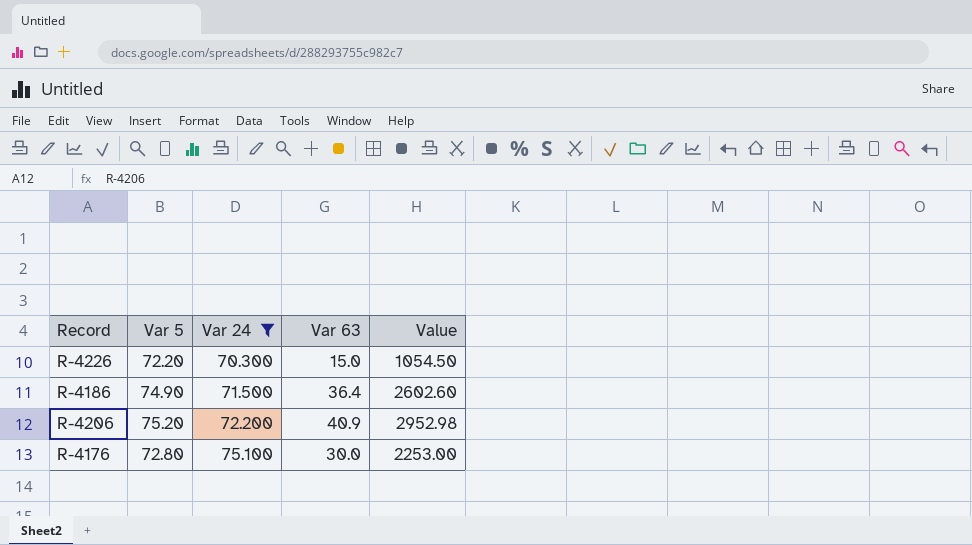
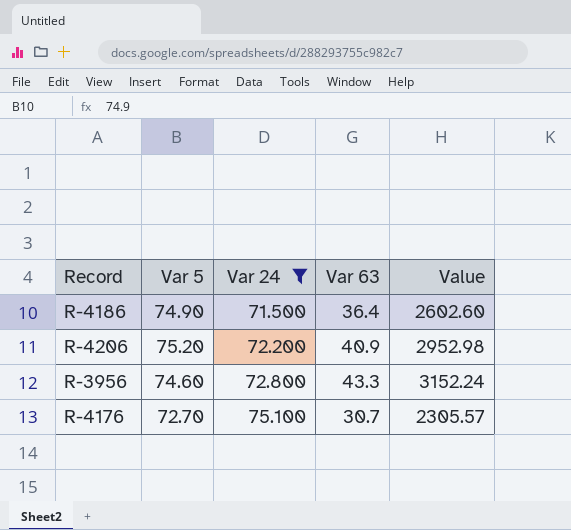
row R-4226: 72.20 | 70.300 | 15.0 | 1054.50 -> none
row R-3956: none -> 74.60 | 72.800 | 43.3 | 3152.24
R-4176 | Var 5: 72.80 -> 72.70
R-4176 | Var 63: 30.0 -> 30.7
R-4176 | Value: 2253.00 -> 2305.57

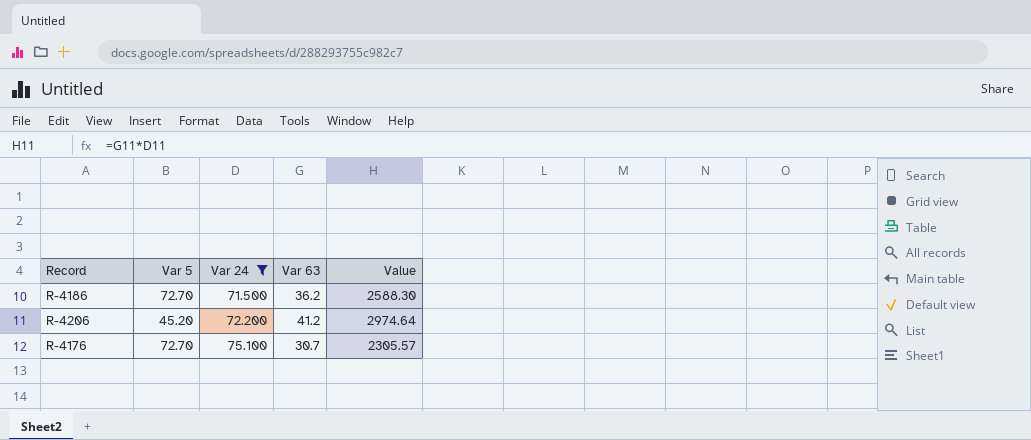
row R-3956: 74.60 | 72.800 | 43.3 | 3152.24 -> none
R-4186 | Var 5: 74.90 -> 72.70
R-4186 | Var 63: 36.4 -> 36.2
R-4186 | Value: 2602.60 -> 2588.30
R-4206 | Var 5: 75.20 -> 45.20
R-4206 | Var 63: 40.9 -> 41.2
R-4206 | Value: 2952.98 -> 2974.64

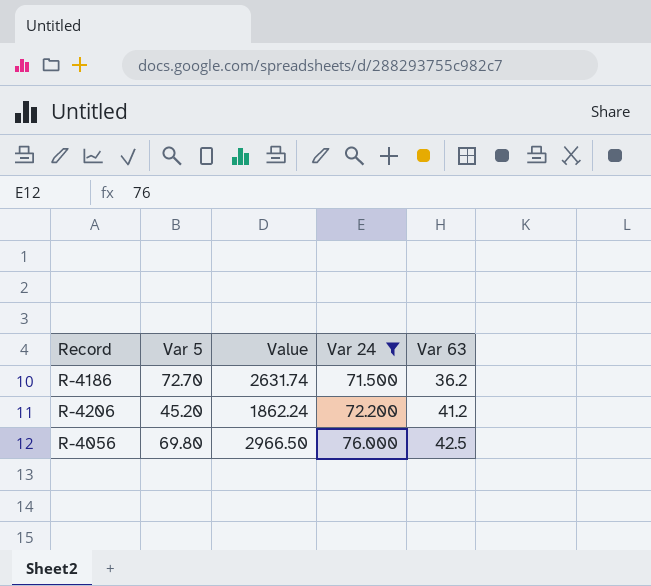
column Value | formula: [Var 24] * [Var 63] -> [Var 5] * [Var 63]
column Value | position: 5 -> 3
row R-4176: 72.70 | 75.100 | 30.7 | 2305.57 -> none
row R-4056: none -> 69.80 | 2966.50 | 76.000 | 42.5

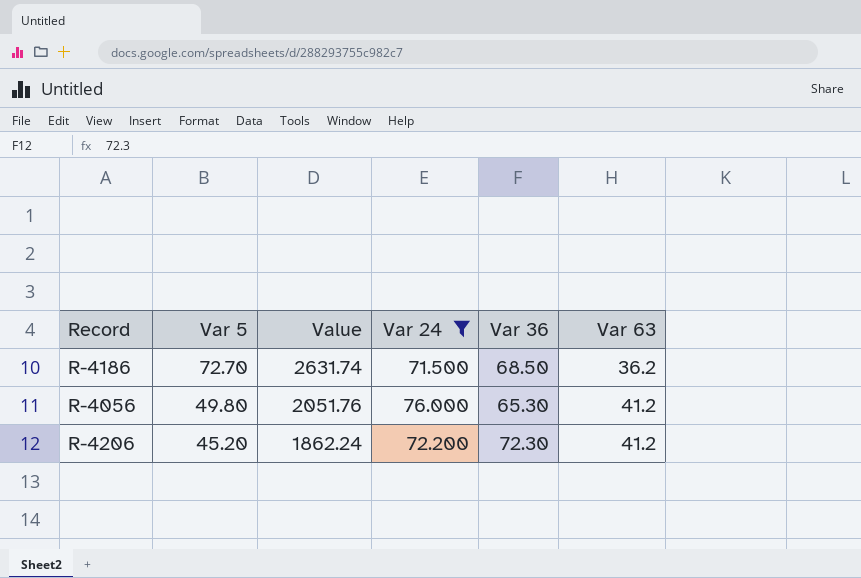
row order: Var 24 ascending -> Var 5 descending
column Var 36 | position: none -> 5
R-4056 | Var 5: 69.80 -> 49.80
R-4056 | Value: 2966.50 -> 2051.76
R-4056 | Var 63: 42.5 -> 41.2

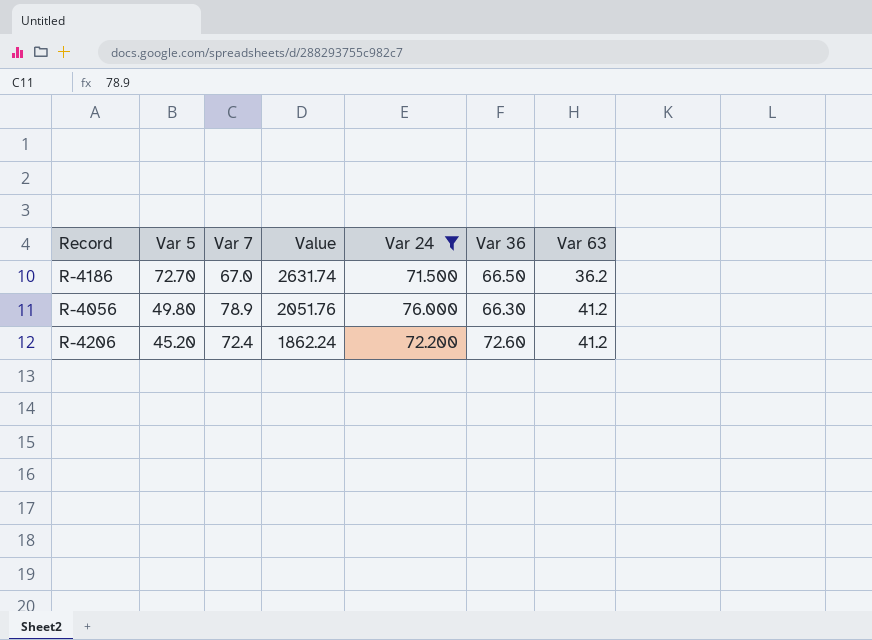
column Var 7 | position: none -> 3
R-4186 | Var 36: 68.50 -> 66.50
R-4056 | Var 36: 65.30 -> 66.30
R-4206 | Var 36: 72.30 -> 72.60

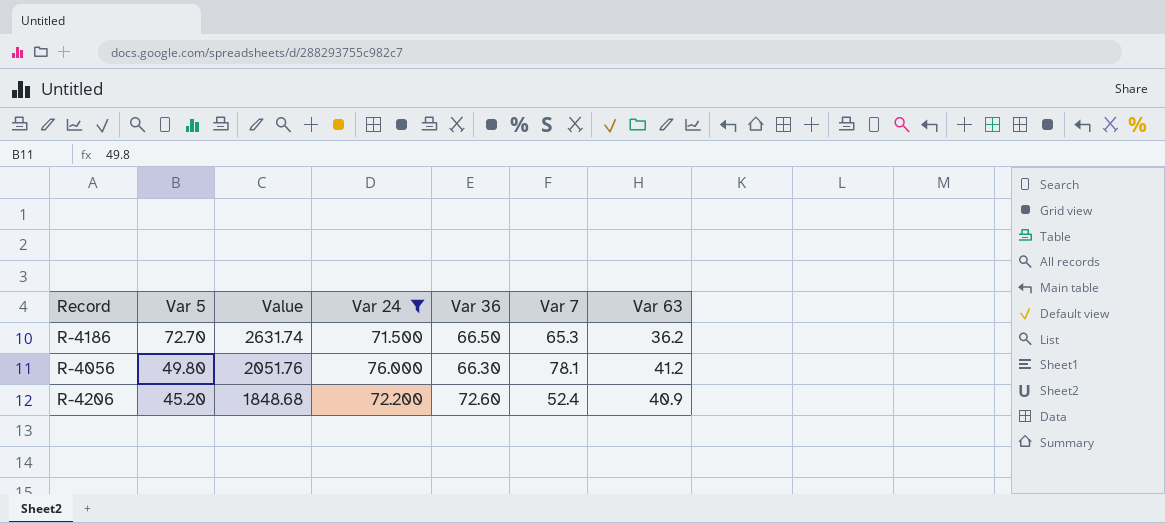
column Var 7 | position: 3 -> 6
R-4186 | Var 7: 67.0 -> 65.3
R-4056 | Var 7: 78.9 -> 78.1
R-4206 | Value: 1862.24 -> 1848.68
R-4206 | Var 7: 72.4 -> 52.4
R-4206 | Var 63: 41.2 -> 40.9

